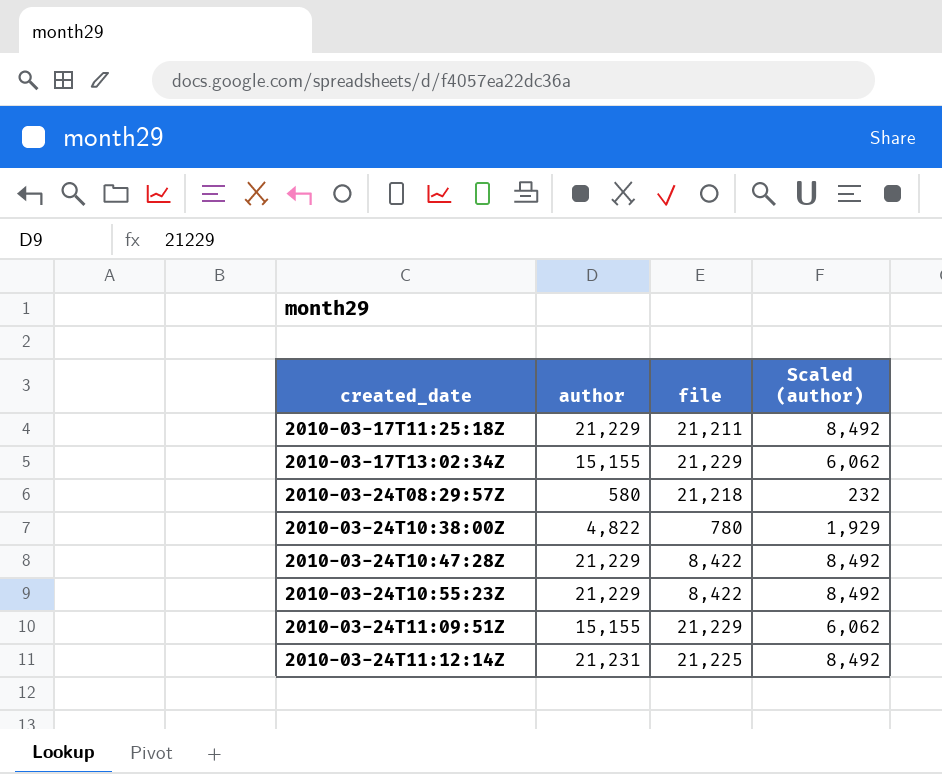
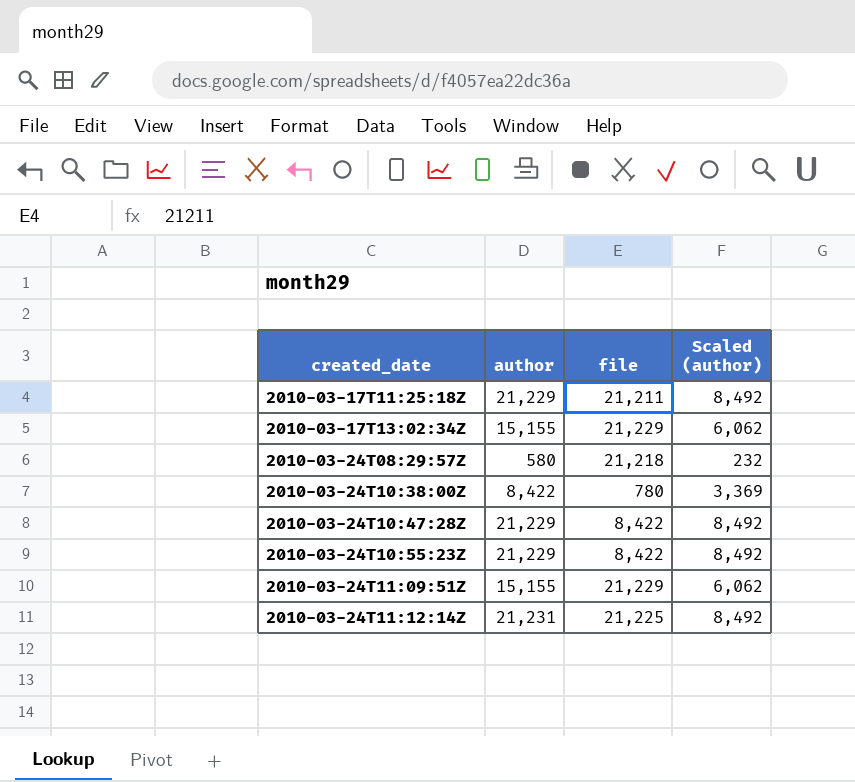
2010-03-24T10:38:00Z | author: 4,822 -> 8,422
2010-03-24T10:38:00Z | Scaled (author): 1,929 -> 3,369

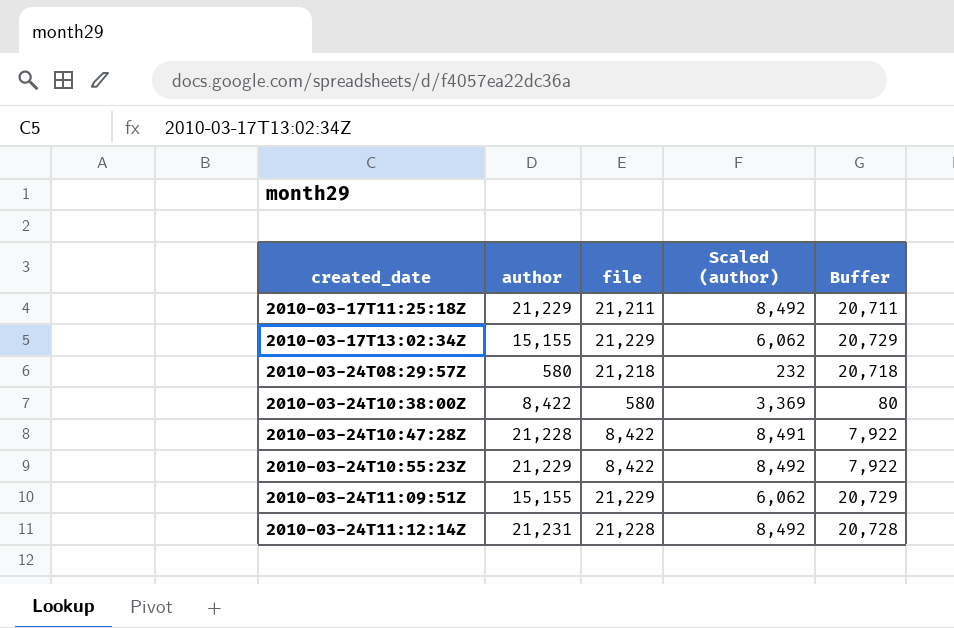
column Buffer | formula: none -> [file] - 500
2010-03-24T10:38:00Z | file: 780 -> 580
2010-03-24T10:47:28Z | author: 21,229 -> 21,228
2010-03-24T10:47:28Z | Scaled (author): 8,492 -> 8,491
2010-03-24T11:12:14Z | file: 21,225 -> 21,228

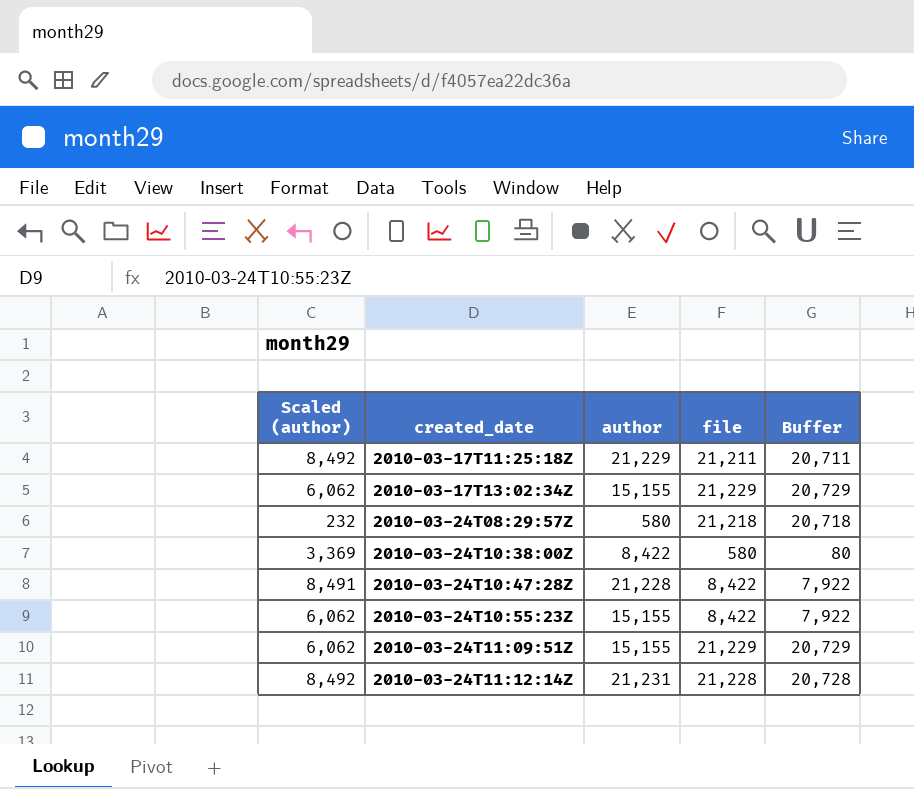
column Scaled (author) | position: 4 -> 1
2010-03-24T10:55:23Z | Scaled (author): 8,492 -> 6,062
2010-03-24T10:55:23Z | author: 21,229 -> 15,155

